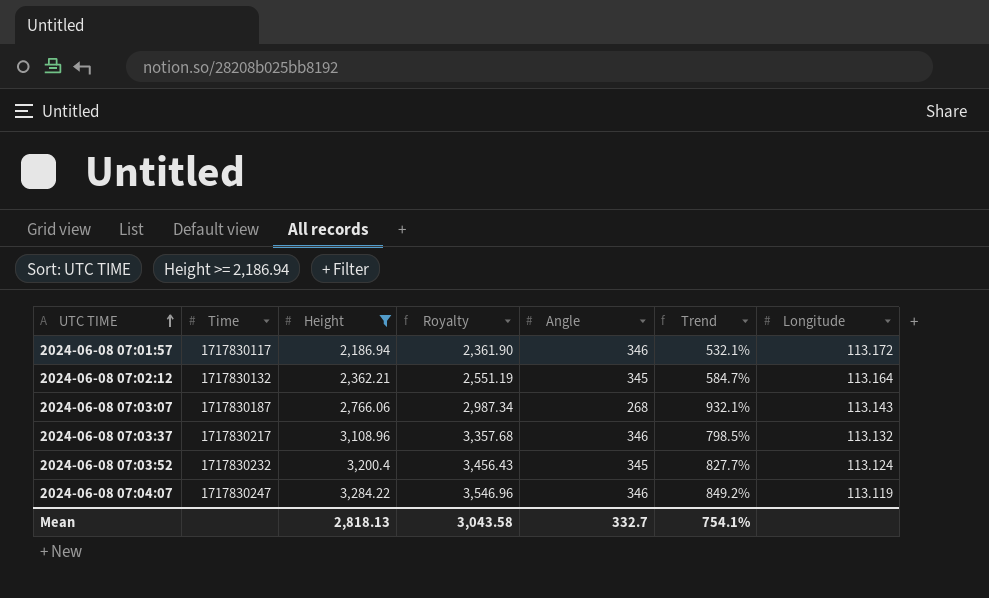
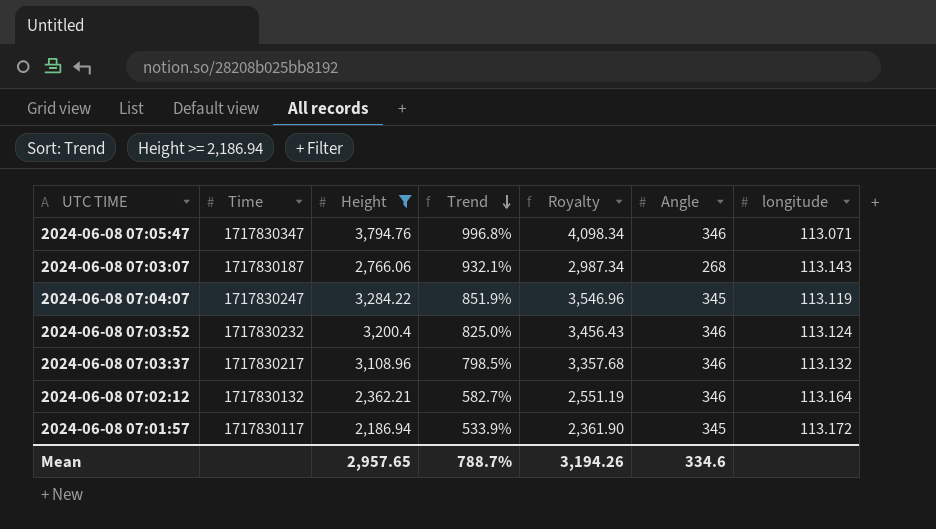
row order: UTC TIME ascending -> Trend descending
column Trend | position: 6 -> 4
column name: Longitude -> longitude
row 2024-06-08 07:05:47: none -> 1717830347 | 3,794.76 | 996.8% | 4,098.34 | 346 | 113.071
2024-06-08 07:04:07 | Trend: 849.2% -> 851.9%
2024-06-08 07:04:07 | Angle: 346 -> 345
2024-06-08 07:03:52 | Trend: 827.7% -> 825.0%
2024-06-08 07:03:52 | Angle: 345 -> 346
2024-06-08 07:02:12 | Trend: 584.7% -> 582.7%
2024-06-08 07:02:12 | Angle: 345 -> 346
2024-06-08 07:01:57 | Trend: 532.1% -> 533.9%
2024-06-08 07:01:57 | Angle: 346 -> 345
Mean | Height: 2,818.13 -> 2,957.65
Mean | Trend: 754.1% -> 788.7%
Mean | Royalty: 3,043.58 -> 3,194.26
Mean | Angle: 332.7 -> 334.6

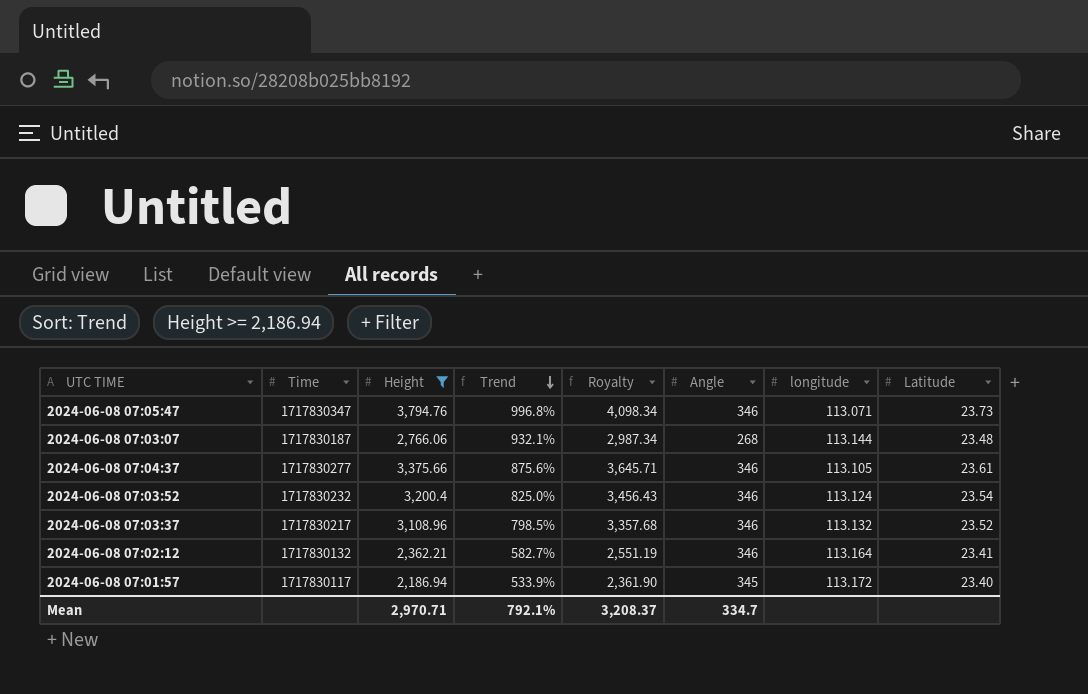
column Latitude | position: none -> 8
row 2024-06-08 07:04:07: 1717830247 | 3,284.22 | 851.9% | 3,546.96 | 345 | 113.119 -> none
2024-06-08 07:03:07 | longitude: 113.143 -> 113.144
row 2024-06-08 07:04:37: none -> 1717830277 | 3,375.66 | 875.6% | 3,645.71 | 346 | 113.105 | 23.61
Mean | Height: 2,957.65 -> 2,970.71
Mean | Trend: 788.7% -> 792.1%
Mean | Royalty: 3,194.26 -> 3,208.37
Mean | Angle: 334.6 -> 334.7

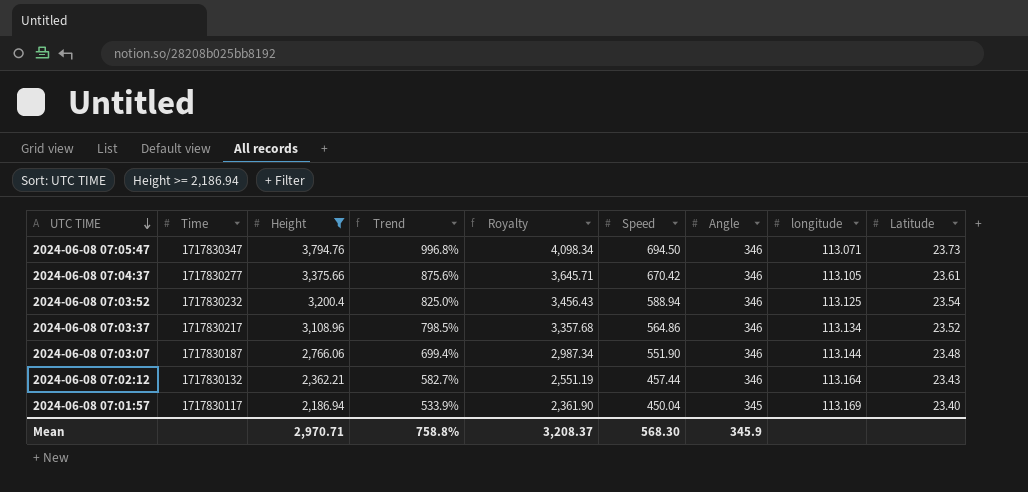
row order: Trend descending -> UTC TIME descending
column Speed | position: none -> 6
2024-06-08 07:03:52 | longitude: 113.124 -> 113.125
2024-06-08 07:03:37 | longitude: 113.132 -> 113.134
2024-06-08 07:03:07 | Trend: 932.1% -> 699.4%
2024-06-08 07:03:07 | Angle: 268 -> 346
2024-06-08 07:02:12 | Latitude: 23.41 -> 23.43
2024-06-08 07:01:57 | longitude: 113.172 -> 113.169
Mean | Trend: 792.1% -> 758.8%
Mean | Angle: 334.7 -> 345.9

